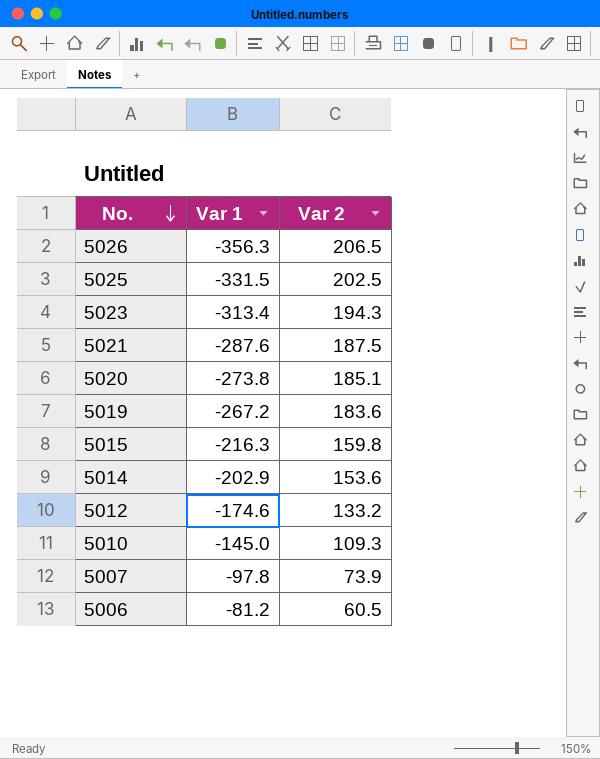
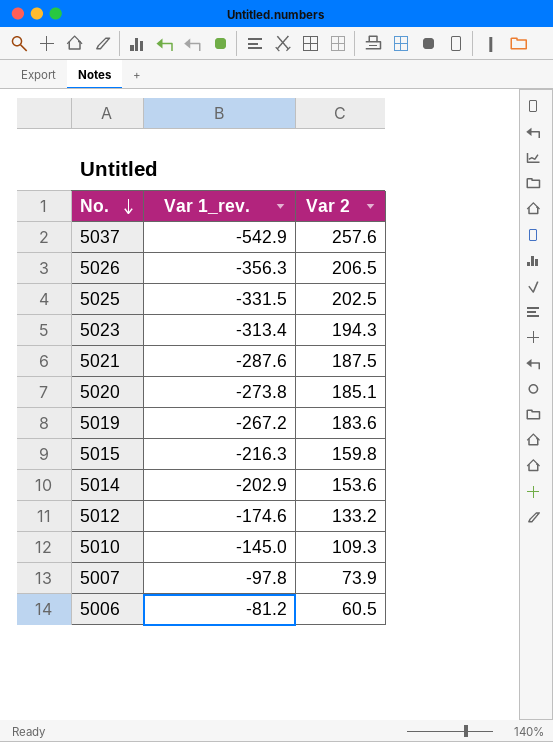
column name: Var 1 -> Var 1_rev.
row 5037: none -> -542.9 | 257.6

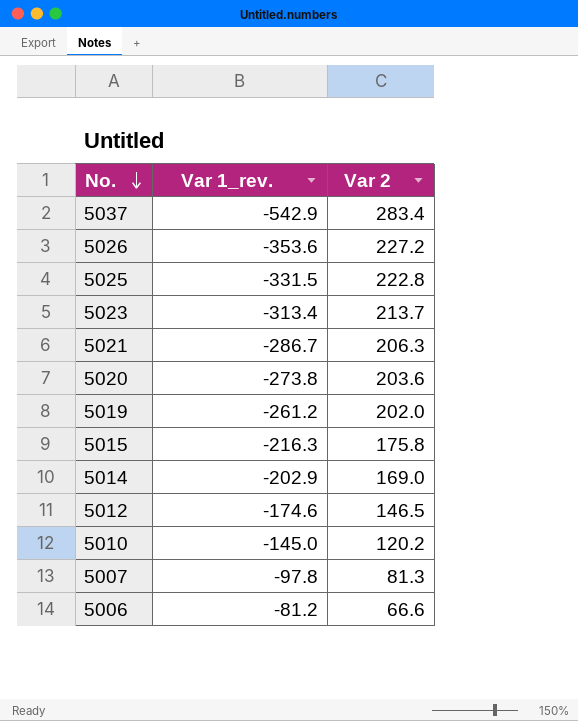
5037 | Var 2: 257.6 -> 283.4
5026 | Var 1_rev.: -356.3 -> -353.6
5026 | Var 2: 206.5 -> 227.2
5025 | Var 2: 202.5 -> 222.8
5023 | Var 2: 194.3 -> 213.7
5021 | Var 1_rev.: -287.6 -> -286.7
5021 | Var 2: 187.5 -> 206.3
5020 | Var 2: 185.1 -> 203.6
5019 | Var 1_rev.: -267.2 -> -261.2
5019 | Var 2: 183.6 -> 202.0
5015 | Var 2: 159.8 -> 175.8
5014 | Var 2: 153.6 -> 169.0
5012 | Var 2: 133.2 -> 146.5
5010 | Var 2: 109.3 -> 120.2
5007 | Var 2: 73.9 -> 81.3
5006 | Var 2: 60.5 -> 66.6

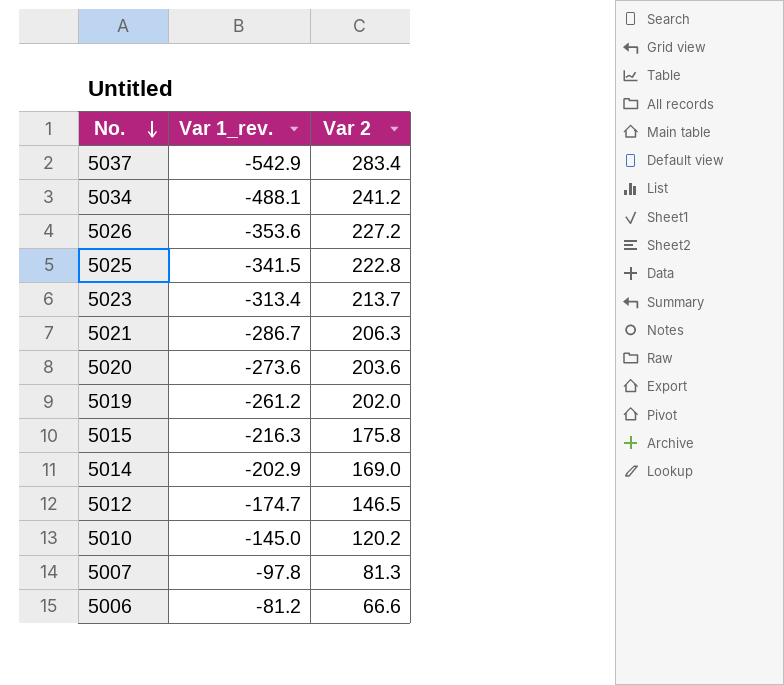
row 5034: none -> -488.1 | 241.2
5025 | Var 1_rev.: -331.5 -> -341.5
5020 | Var 1_rev.: -273.8 -> -273.6
5012 | Var 1_rev.: -174.6 -> -174.7

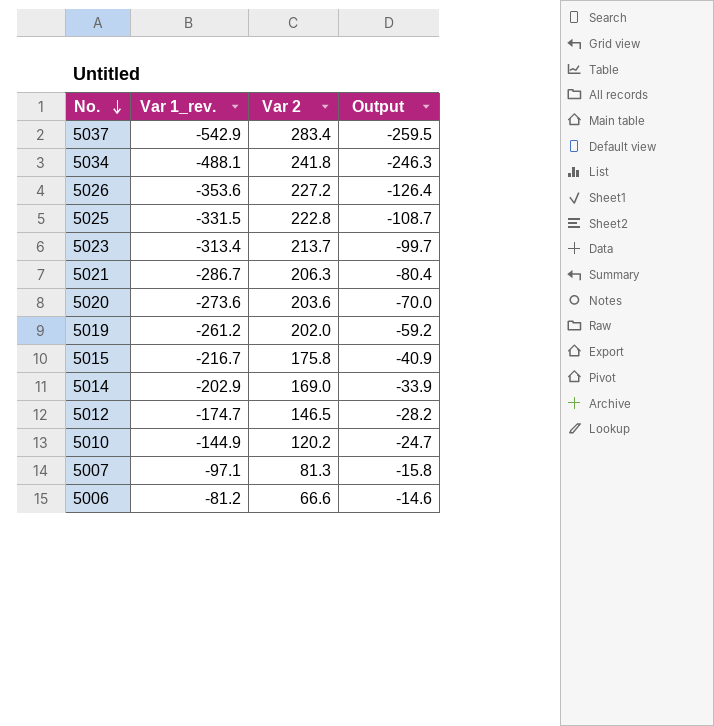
column Output | formula: none -> [Var 1_rev.] + [Var 2]
5034 | Var 2: 241.2 -> 241.8
5025 | Var 1_rev.: -341.5 -> -331.5
5015 | Var 1_rev.: -216.3 -> -216.7
5010 | Var 1_rev.: -145.0 -> -144.9
5007 | Var 1_rev.: -97.8 -> -97.1

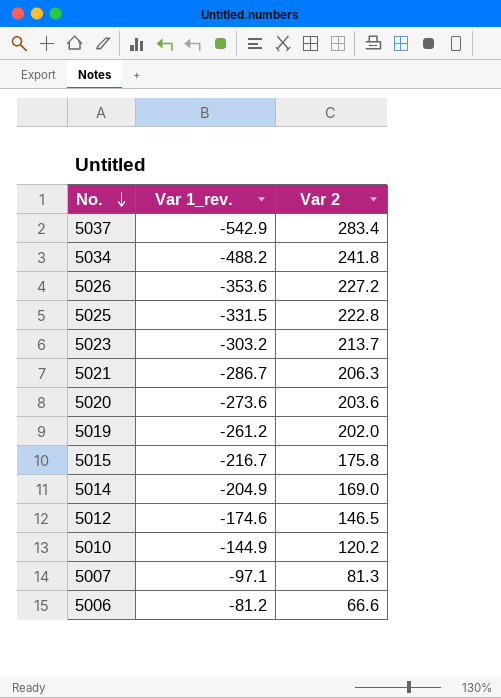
column Output | formula: [Var 1_rev.] + [Var 2] -> none
5034 | Var 1_rev.: -488.1 -> -488.2
5023 | Var 1_rev.: -313.4 -> -303.2
5014 | Var 1_rev.: -202.9 -> -204.9
5012 | Var 1_rev.: -174.7 -> -174.6

